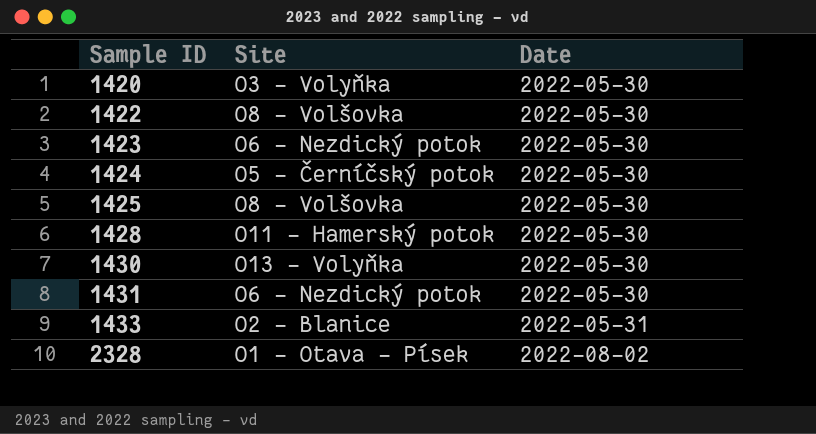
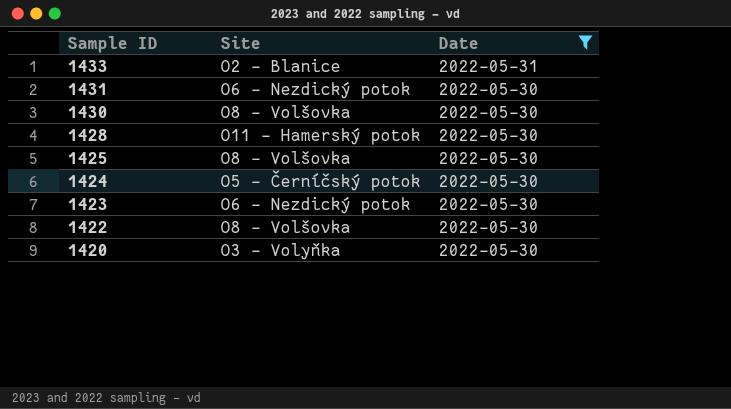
filter: none -> Date != 2022-08-02
row order: Sample ID ascending -> Sample ID descending
1430 | Site: O13 - Volyňka -> O8 - Volšovka

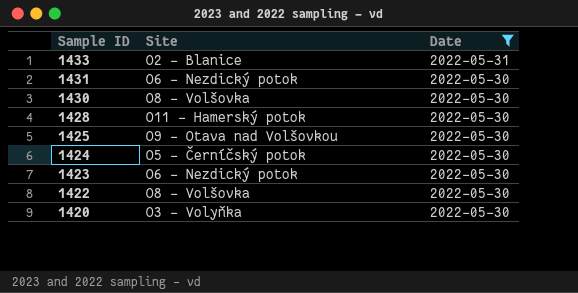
1425 | Site: O8 - Volšovka -> O9 - Otava nad Volšovkou

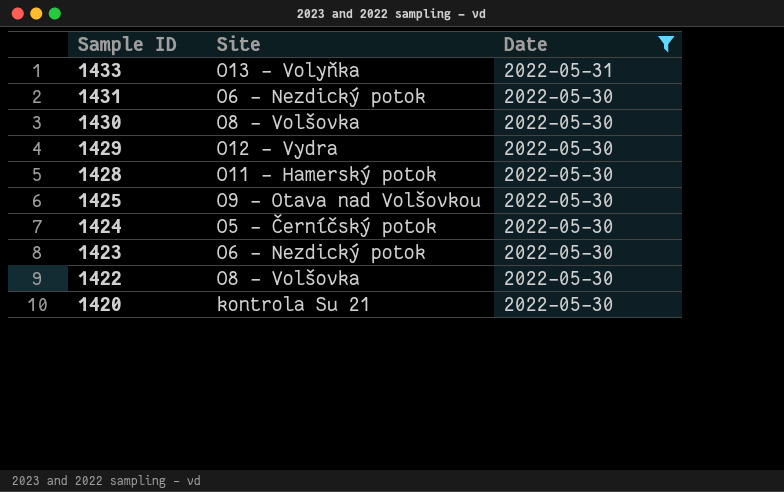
1433 | Site: O2 - Blanice -> O13 - Volyňka
row 1429: none -> O12 - Vydra | 2022-05-30
1420 | Site: O3 - Volyňka -> kontrola Su 21

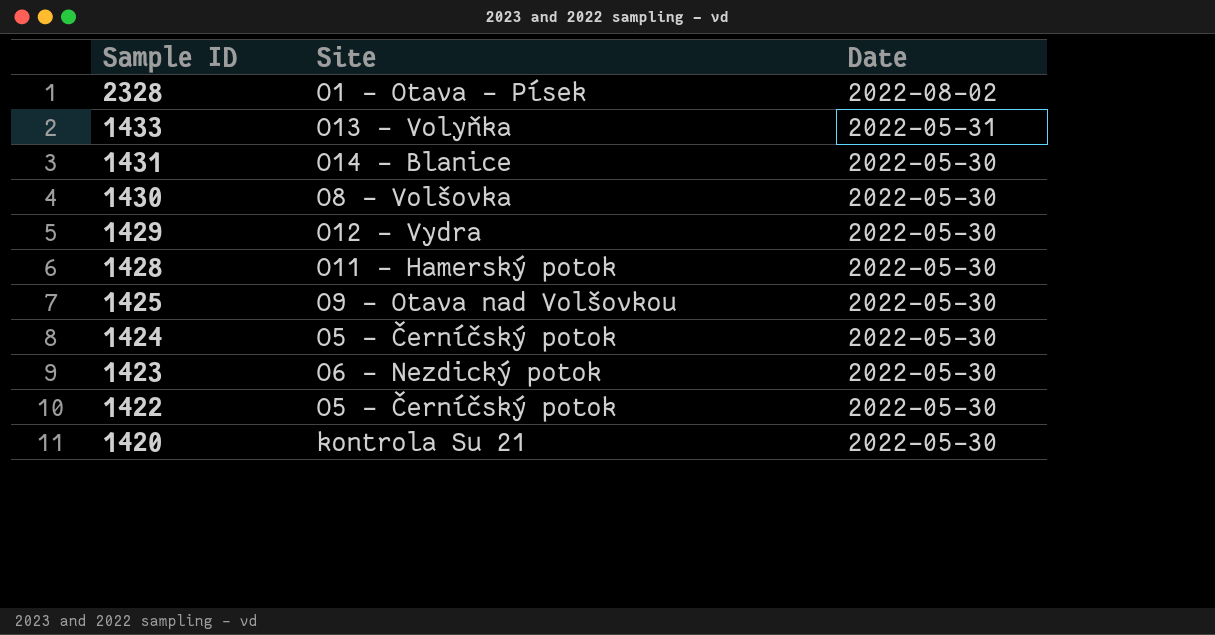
filter: Date != 2022-08-02 -> none
1431 | Site: O6 - Nezdický potok -> O14 - Blanice
1422 | Site: O8 - Volšovka -> O5 - Černíčský potok

